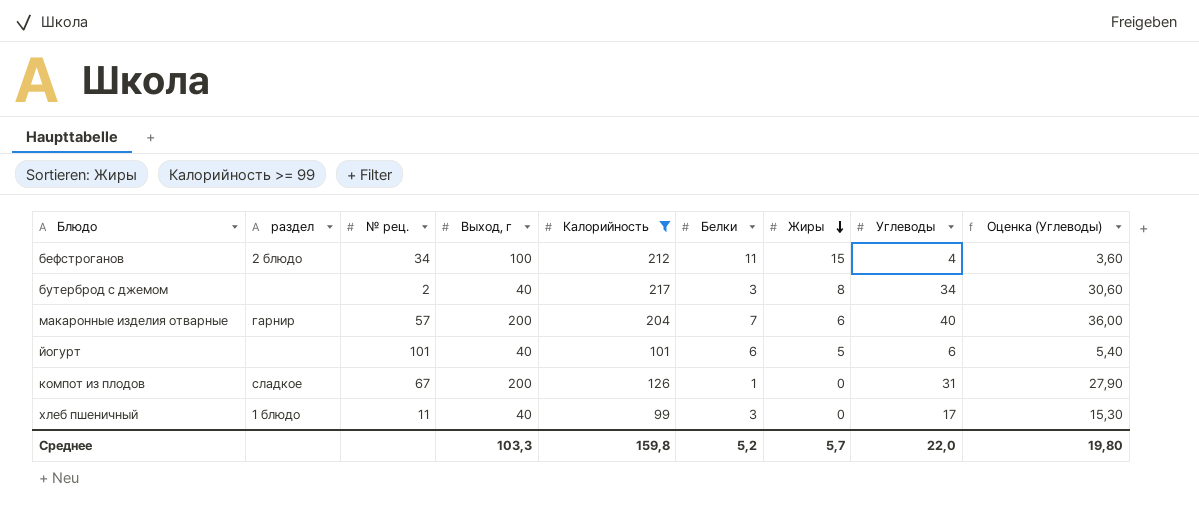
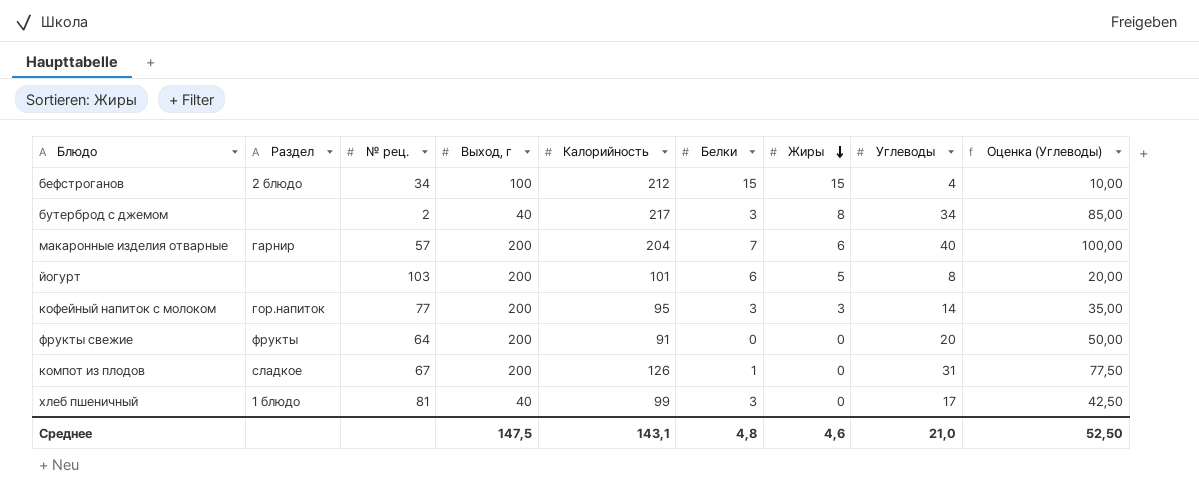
filter: Калорийность >= 99 -> none
column name: раздел -> Раздел
column Оценка (Углеводы) | formula: [Углеводы] * 0,9 -> [Углеводы] * 2,5
бефстроганов | Белки: 11 -> 15
йогурт | № рец.: 101 -> 103
йогурт | Выход, г: 40 -> 200
йогурт | Углеводы: 6 -> 8
хлеб пшеничный | № рец.: 11 -> 81
Среднее | Выход, г: 103,3 -> 147,5
Среднее | Калорийность: 159,8 -> 143,1
Среднее | Белки: 5,2 -> 4,8
Среднее | Жиры: 5,7 -> 4,6
Среднее | Углеводы: 22,0 -> 21,0
Среднее | Оценка (Углеводы): 19,80 -> 52,50

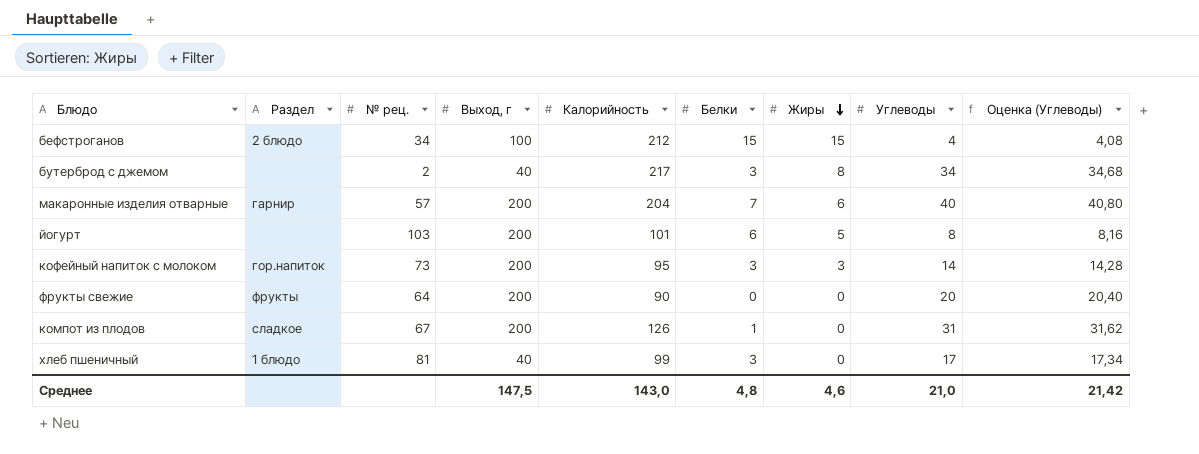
column Оценка (Углеводы) | formula: [Углеводы] * 2,5 -> [Углеводы] * 1,02
кофейный напиток с молоком | № рец.: 77 -> 73
фрукты свежие | Калорийность: 91 -> 90
Среднее | Калорийность: 143,1 -> 143,0
Среднее | Оценка (Углеводы): 52,50 -> 21,42

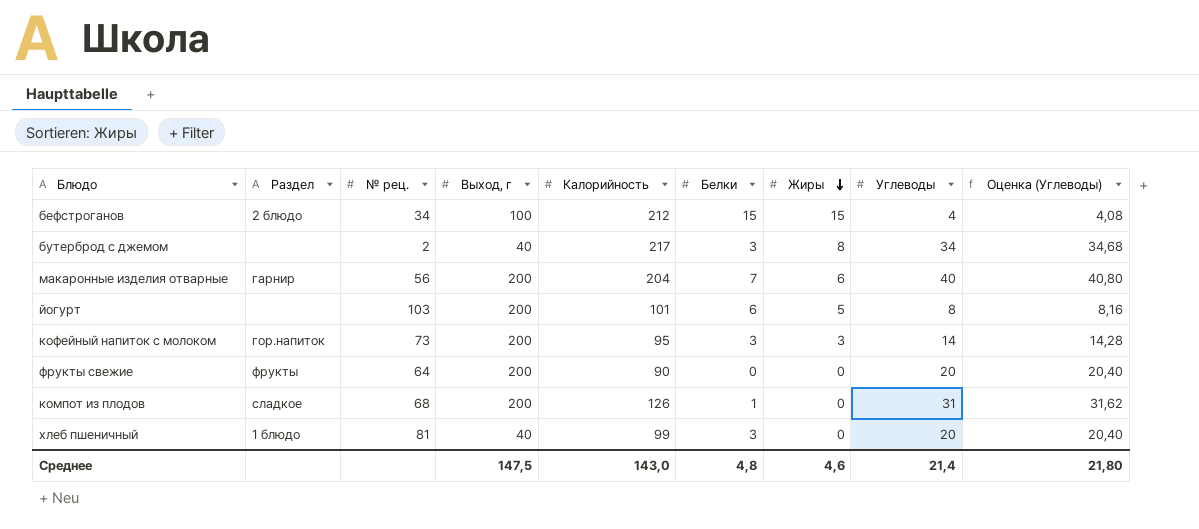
макаронные изделия отварные | № рец.: 57 -> 56
компот из плодов | № рец.: 67 -> 68
хлеб пшеничный | Углеводы: 17 -> 20
хлеб пшеничный | Оценка (Углеводы): 17,34 -> 20,40
Среднее | Углеводы: 21,0 -> 21,4
Среднее | Оценка (Углеводы): 21,42 -> 21,80

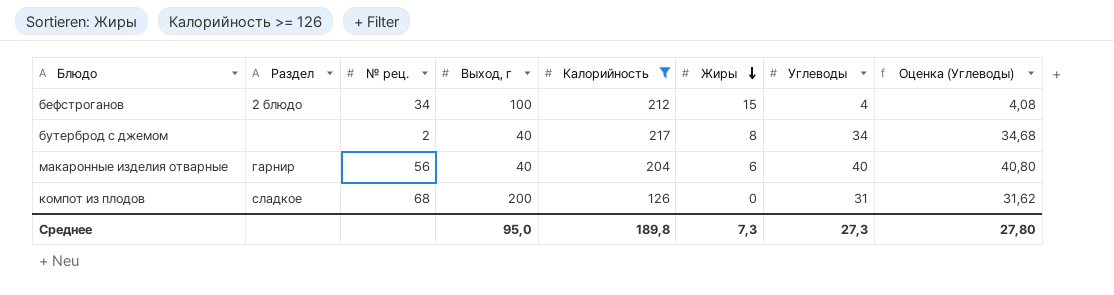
filter: none -> Калорийность >= 126
column Белки | position: 6 -> none
макаронные изделия отварные | Выход, г: 200 -> 40
Среднее | Выход, г: 147,5 -> 95,0
Среднее | Калорийность: 143,0 -> 189,8
Среднее | Жиры: 4,6 -> 7,3
Среднее | Углеводы: 21,4 -> 27,3
Среднее | Оценка (Углеводы): 21,80 -> 27,80

